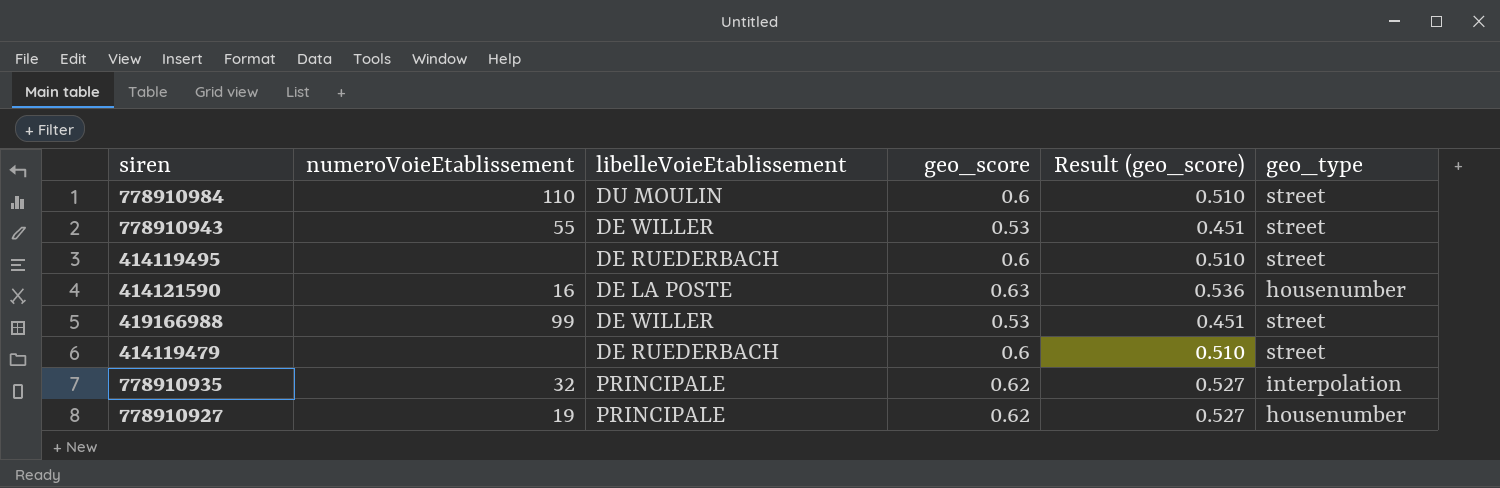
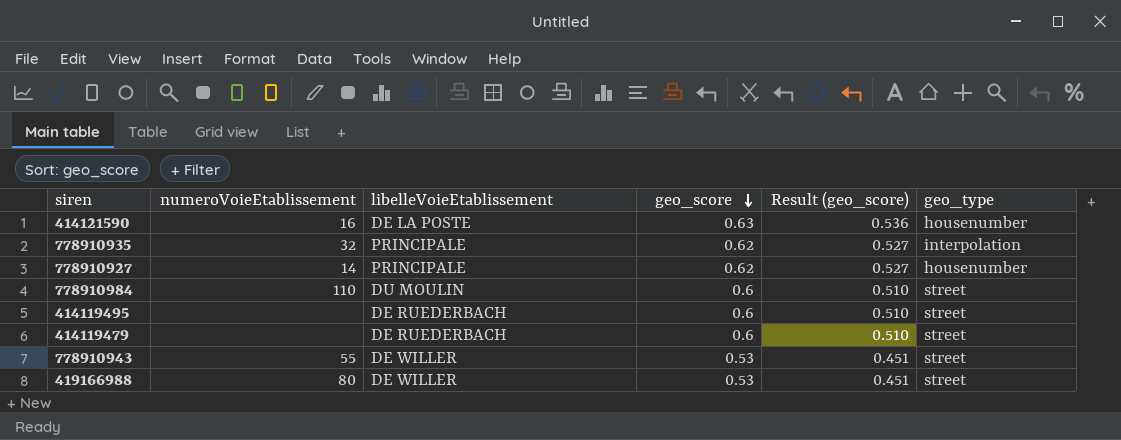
row order: none -> geo_score descending
778910927 | numeroVoieEtablissement: 19 -> 14
419166988 | numeroVoieEtablissement: 99 -> 80

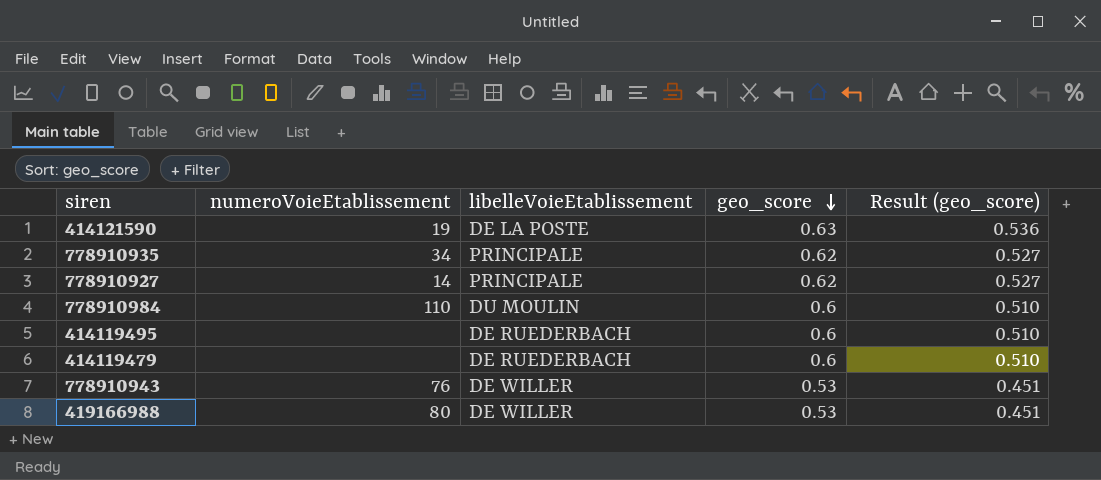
column geo_type | position: 6 -> none
414121590 | numeroVoieEtablissement: 16 -> 19
778910935 | numeroVoieEtablissement: 32 -> 34
778910943 | numeroVoieEtablissement: 55 -> 76

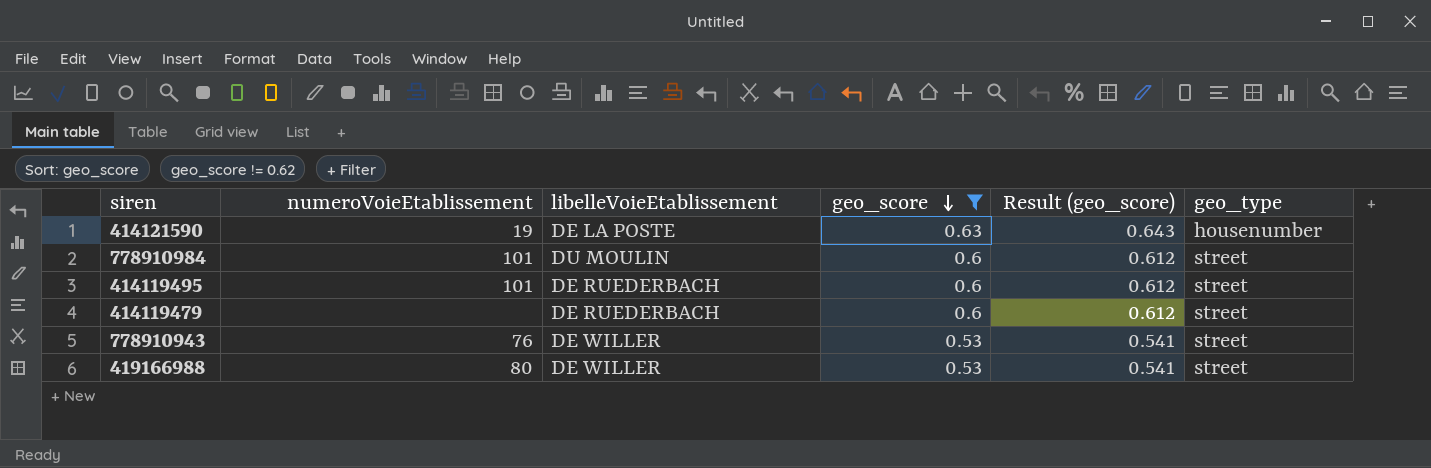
filter: none -> geo_score != 0.62
column Result (geo_score) | formula: [geo_score] * 0.85 -> [geo_score] * 1.02
column geo_type | position: none -> 6
778910984 | numeroVoieEtablissement: 110 -> 101
414119495 | numeroVoieEtablissement: none -> 101

